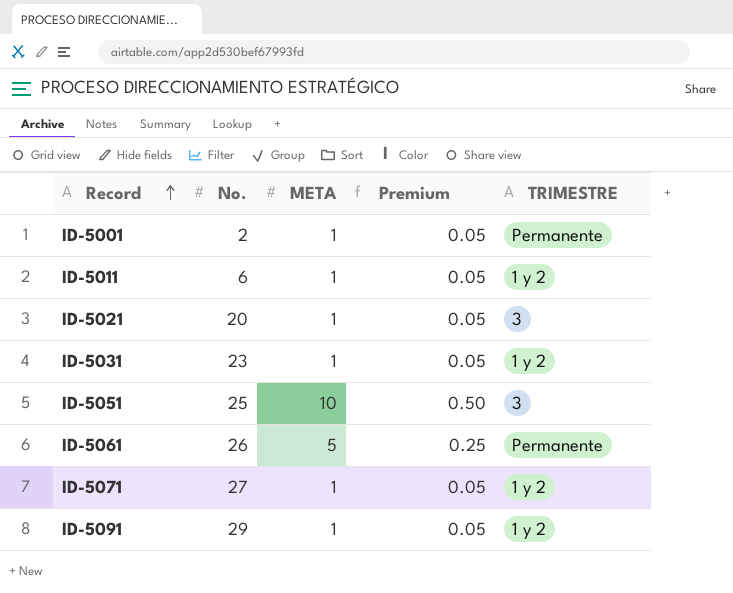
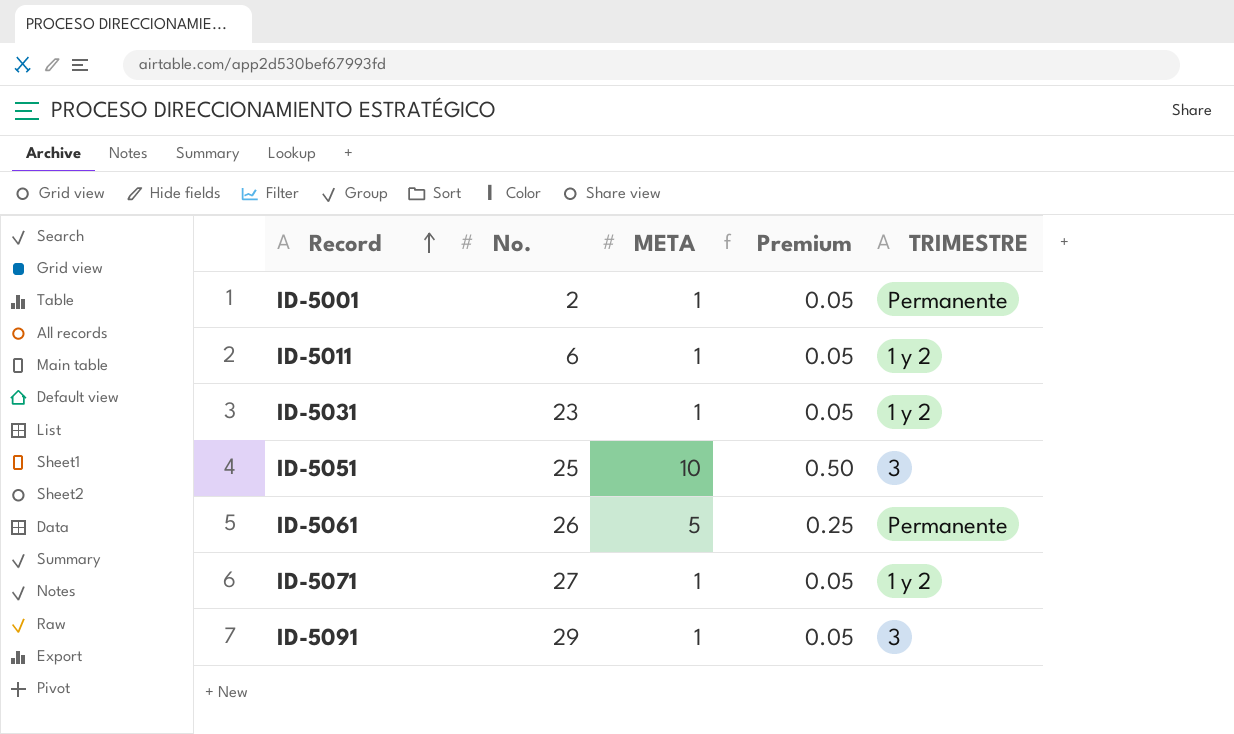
row ID-5021: 20 | 1 | 0.05 | 3 -> none
ID-5091 | TRIMESTRE: 1 y 2 -> 3

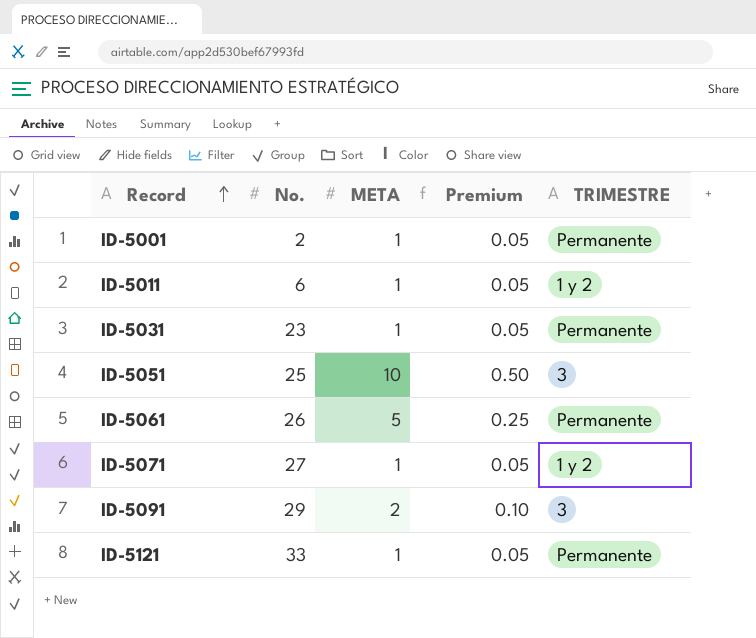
ID-5031 | TRIMESTRE: 1 y 2 -> Permanente
ID-5091 | META: 1 -> 2
ID-5091 | Premium: 0.05 -> 0.10
row ID-5121: none -> 33 | 1 | 0.05 | Permanente

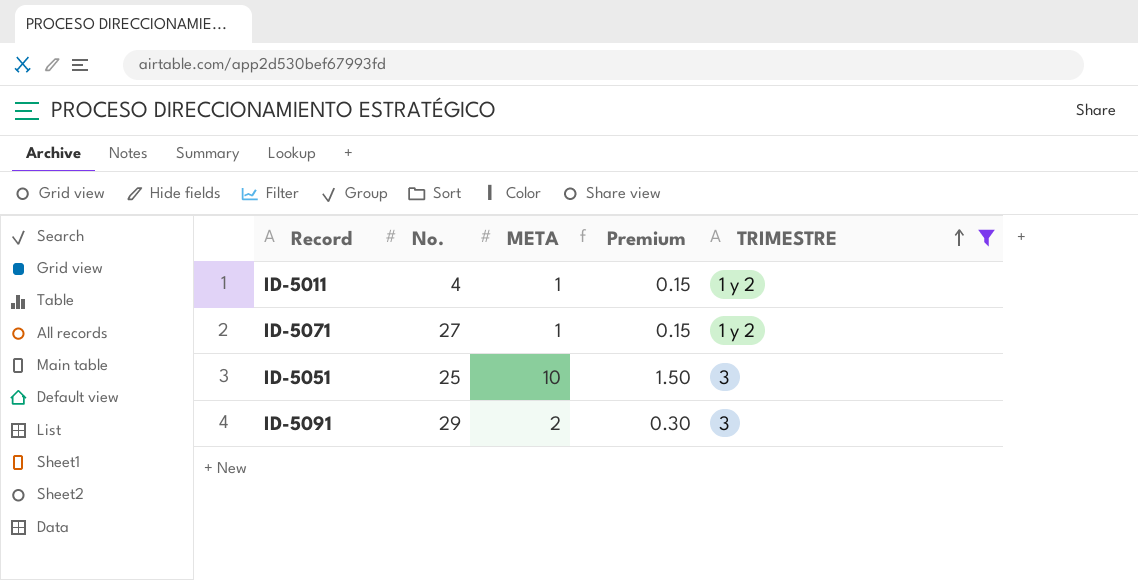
filter: none -> TRIMESTRE != Permanente
row order: Record ascending -> TRIMESTRE ascending
column Premium | formula: [META] * 0.05 -> [META] * 0.15
ID-5011 | No.: 6 -> 4

